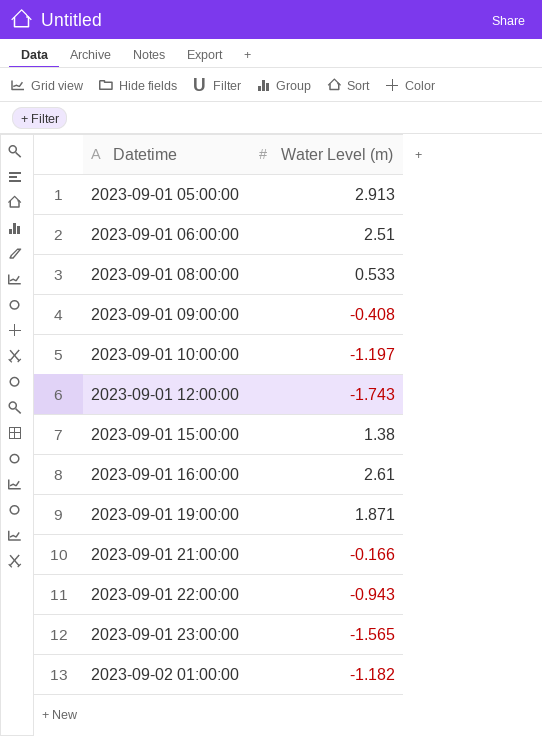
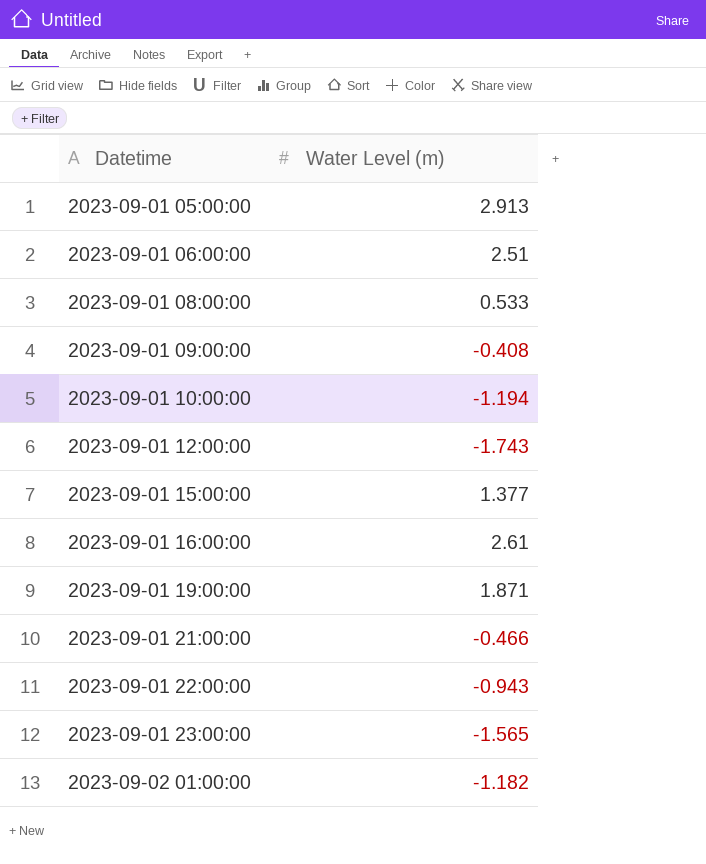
2023-09-01 10:00:00 | Water Level (m): -1.197 -> -1.194
2023-09-01 15:00:00 | Water Level (m): 1.38 -> 1.377
2023-09-01 21:00:00 | Water Level (m): -0.166 -> -0.466

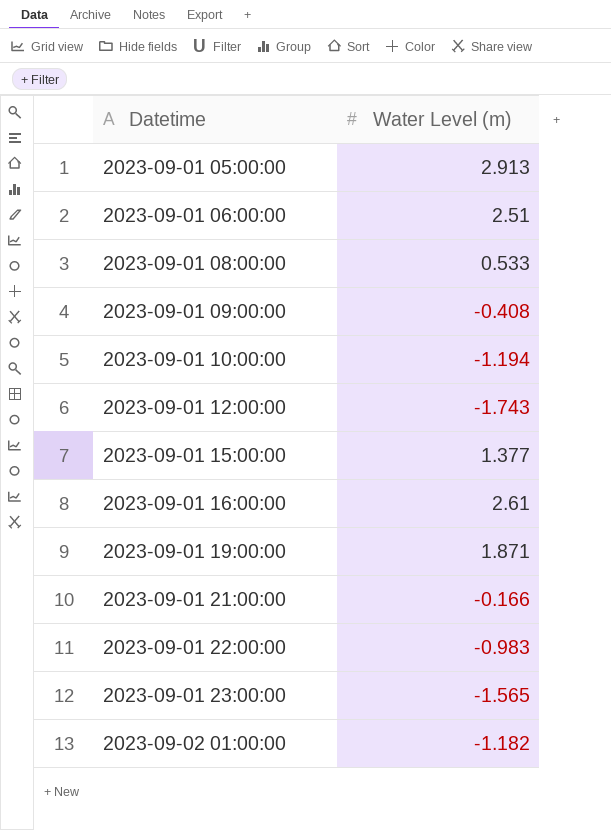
2023-09-01 21:00:00 | Water Level (m): -0.466 -> -0.166
2023-09-01 22:00:00 | Water Level (m): -0.943 -> -0.983

